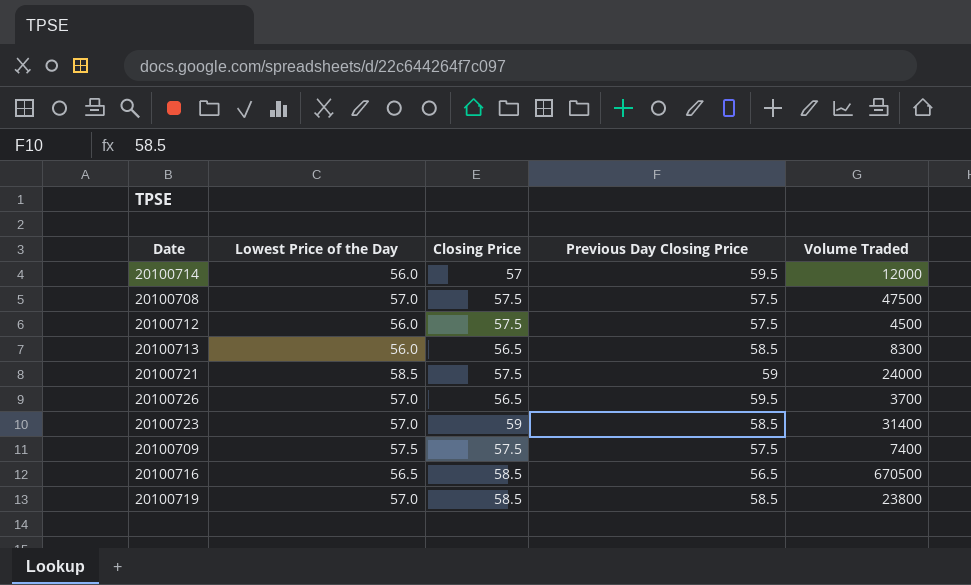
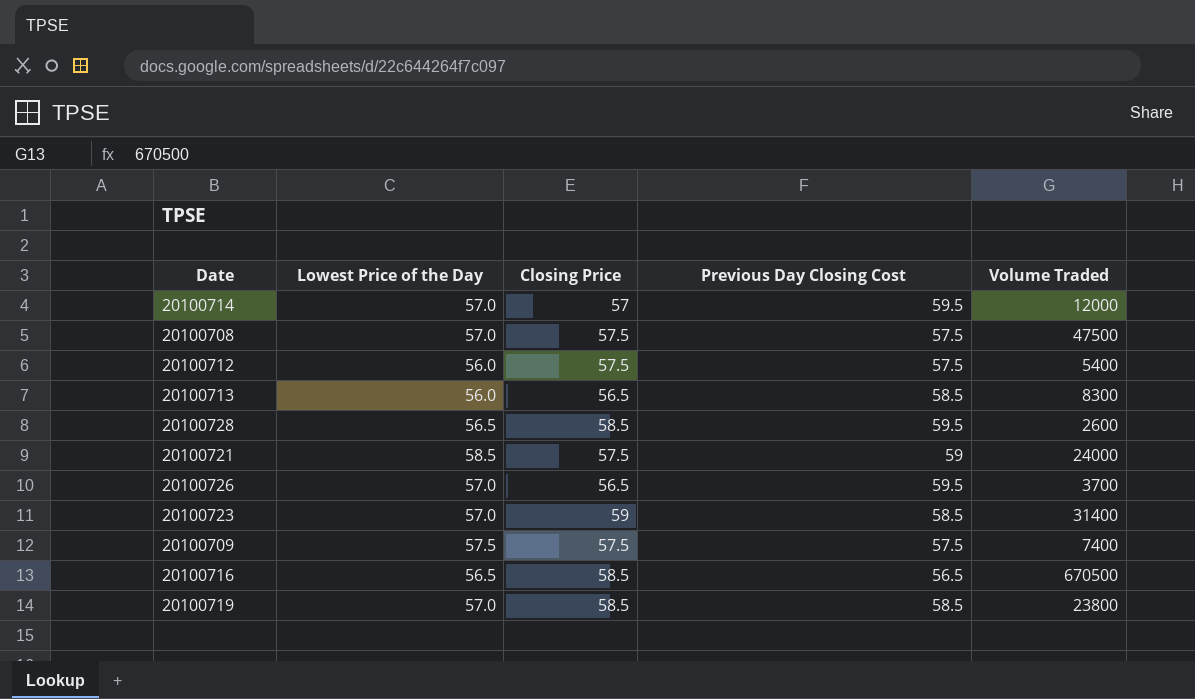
column name: Previous Day Closing Price -> Previous Day Closing Cost
20100714 | Lowest Price of the Day: 56.0 -> 57.0
20100712 | Volume Traded: 4500 -> 5400
row 20100728: none -> 56.5 | 58.5 | 59.5 | 2600

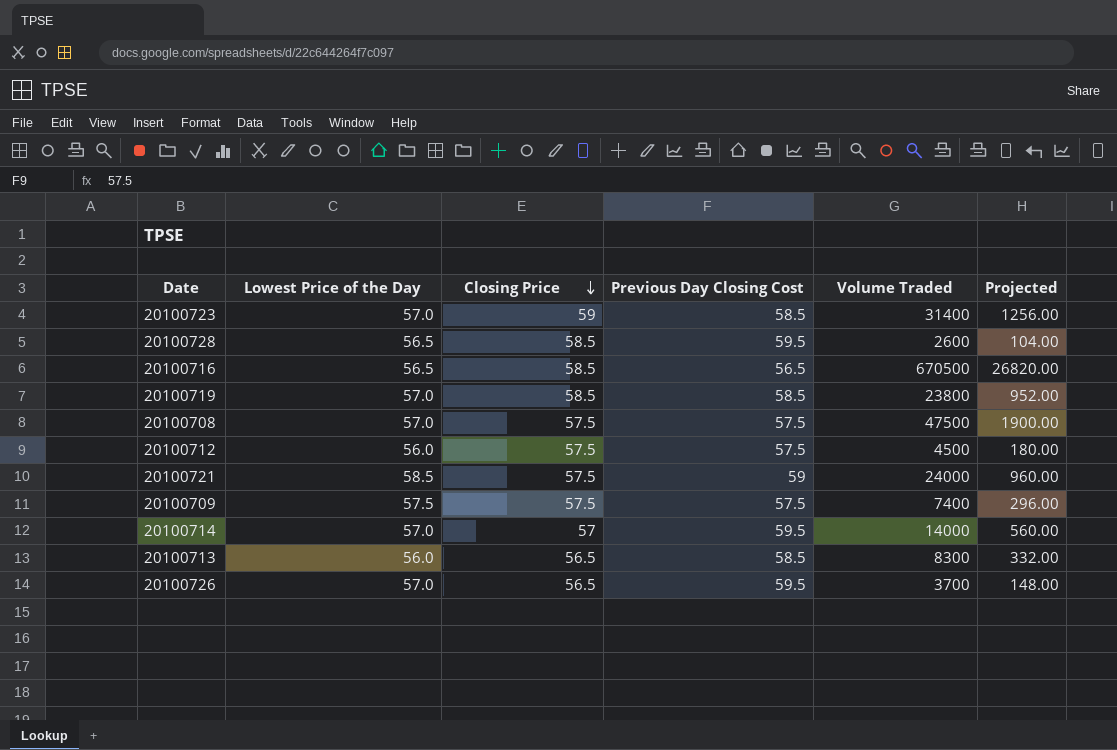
row order: none -> Closing Price descending
column Projected | formula: none -> [Volume Traded] * 0.04
20100712 | Volume Traded: 5400 -> 4500
20100714 | Volume Traded: 12000 -> 14000

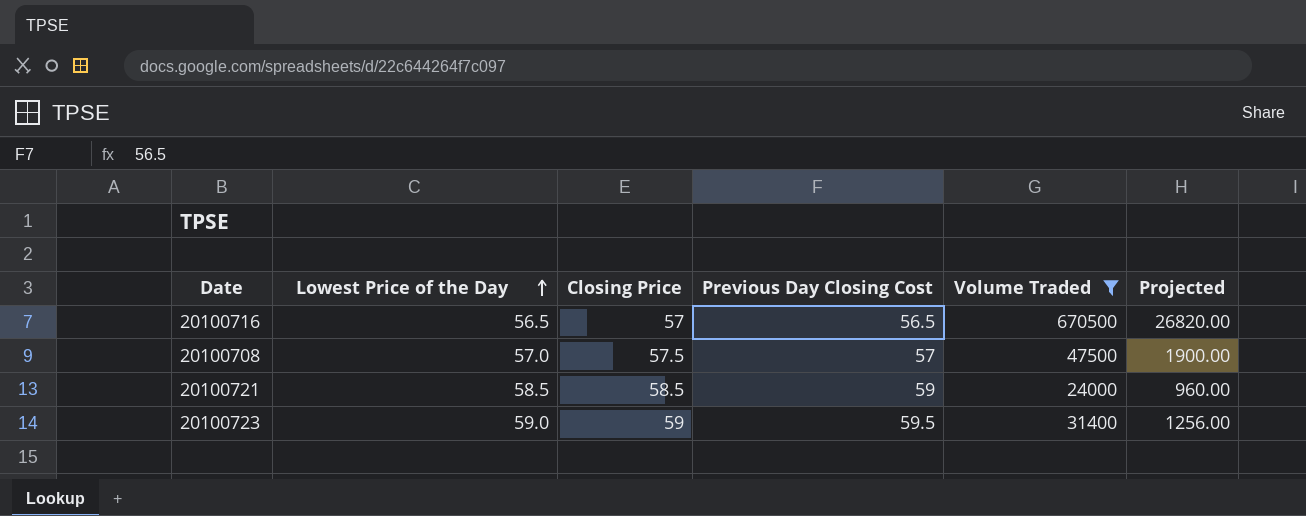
filter: none -> Volume Traded >= 24000
row order: Closing Price descending -> Lowest Price of the Day ascending
20100716 | Closing Price: 58.5 -> 57
20100708 | Previous Day Closing Cost: 57.5 -> 57
20100721 | Closing Price: 57.5 -> 58.5
20100723 | Lowest Price of the Day: 57.0 -> 59.0
20100723 | Previous Day Closing Cost: 58.5 -> 59.5

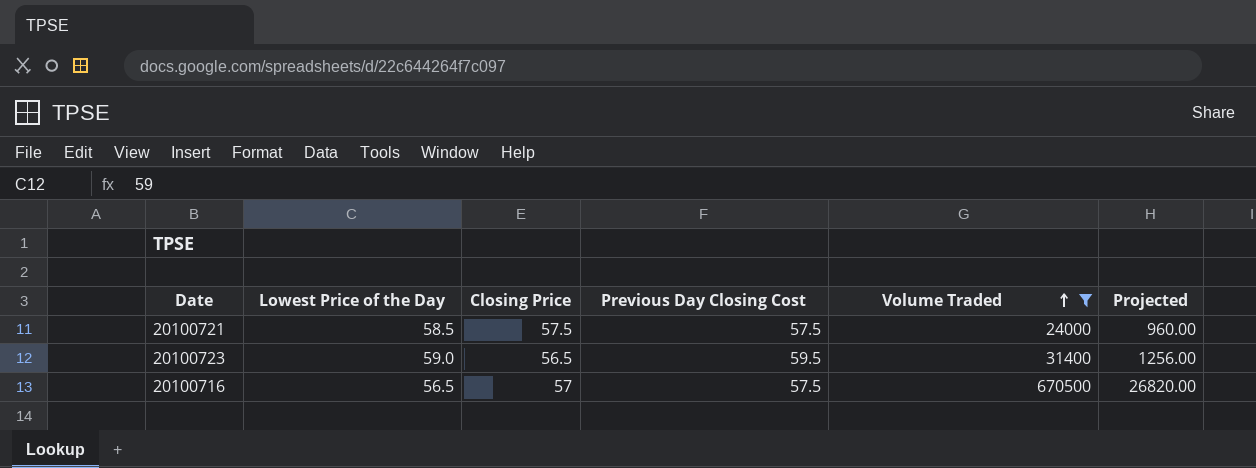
row order: Lowest Price of the Day ascending -> Volume Traded ascending
row 20100708: 57.0 | 57.5 | 57 | 47500 | 1900.00 -> none
20100721 | Closing Price: 58.5 -> 57.5
20100721 | Previous Day Closing Cost: 59 -> 57.5
20100723 | Closing Price: 59 -> 56.5
20100716 | Previous Day Closing Cost: 56.5 -> 57.5

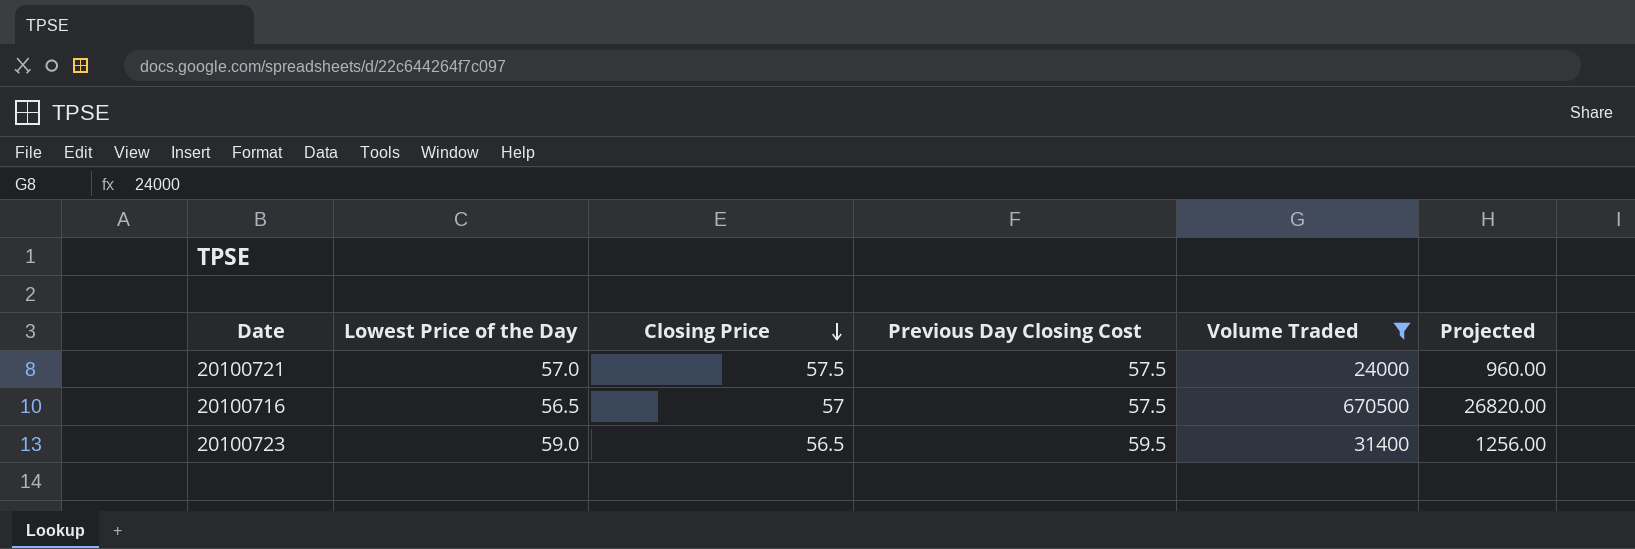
row order: Volume Traded ascending -> Closing Price descending
20100721 | Lowest Price of the Day: 58.5 -> 57.0

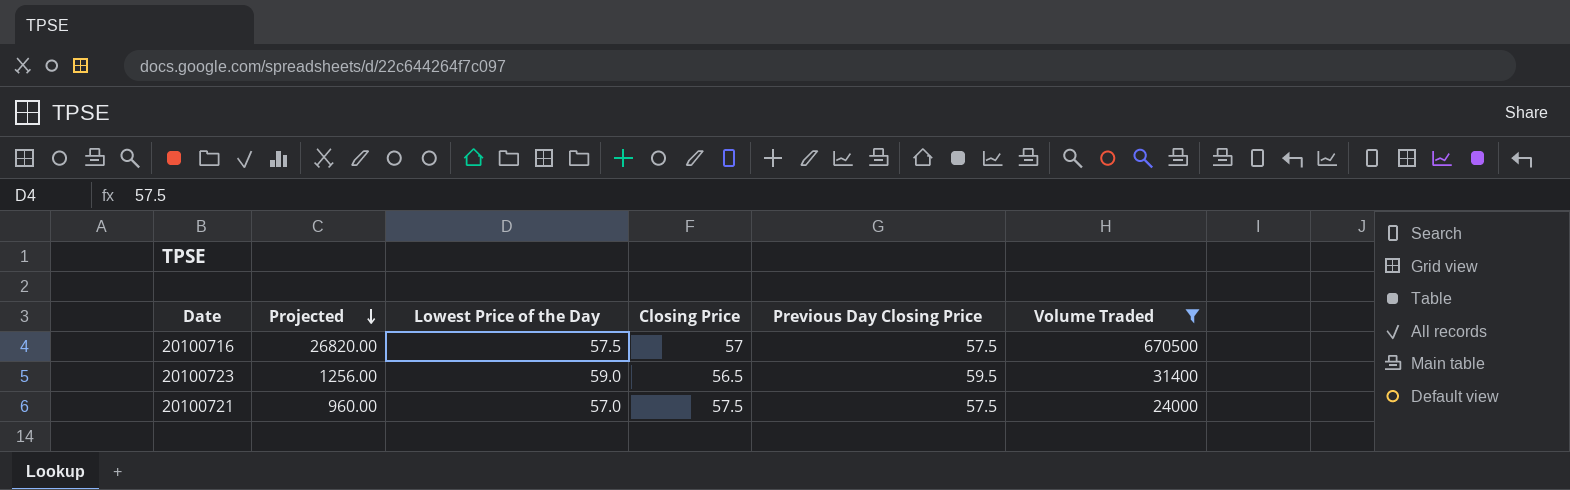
row order: Closing Price descending -> Projected descending
column Projected | position: 6 -> 2
column name: Previous Day Closing Cost -> Previous Day Closing Price
20100716 | Lowest Price of the Day: 56.5 -> 57.5

